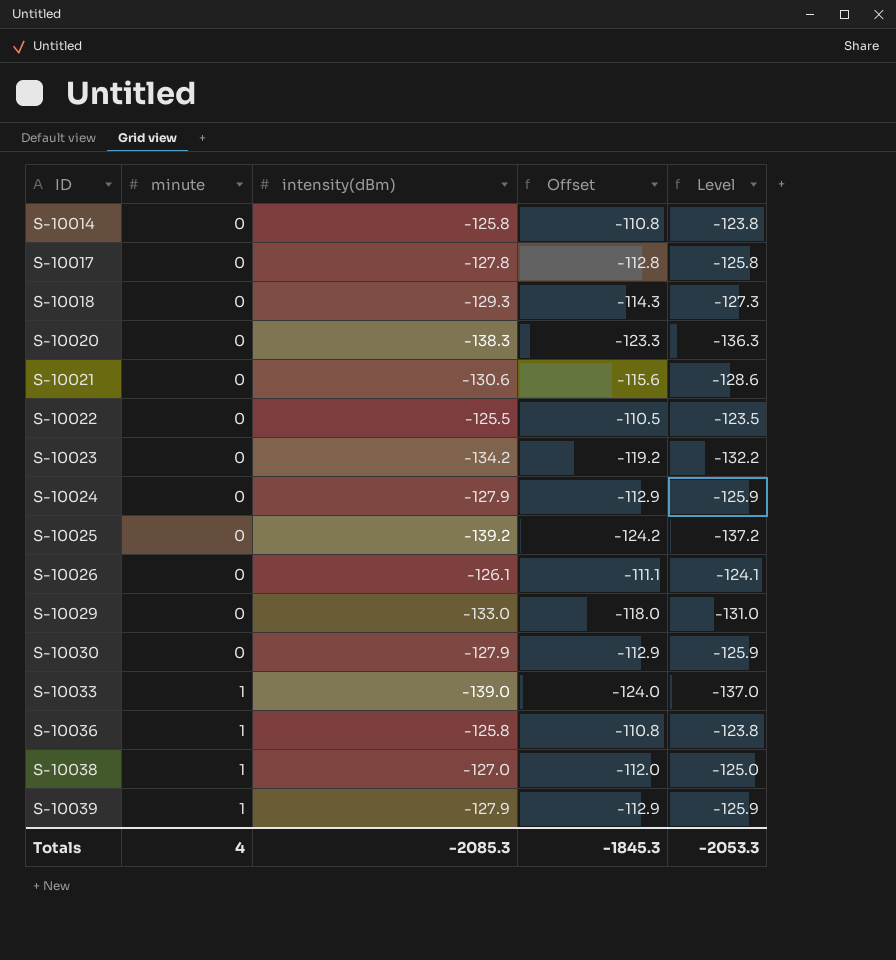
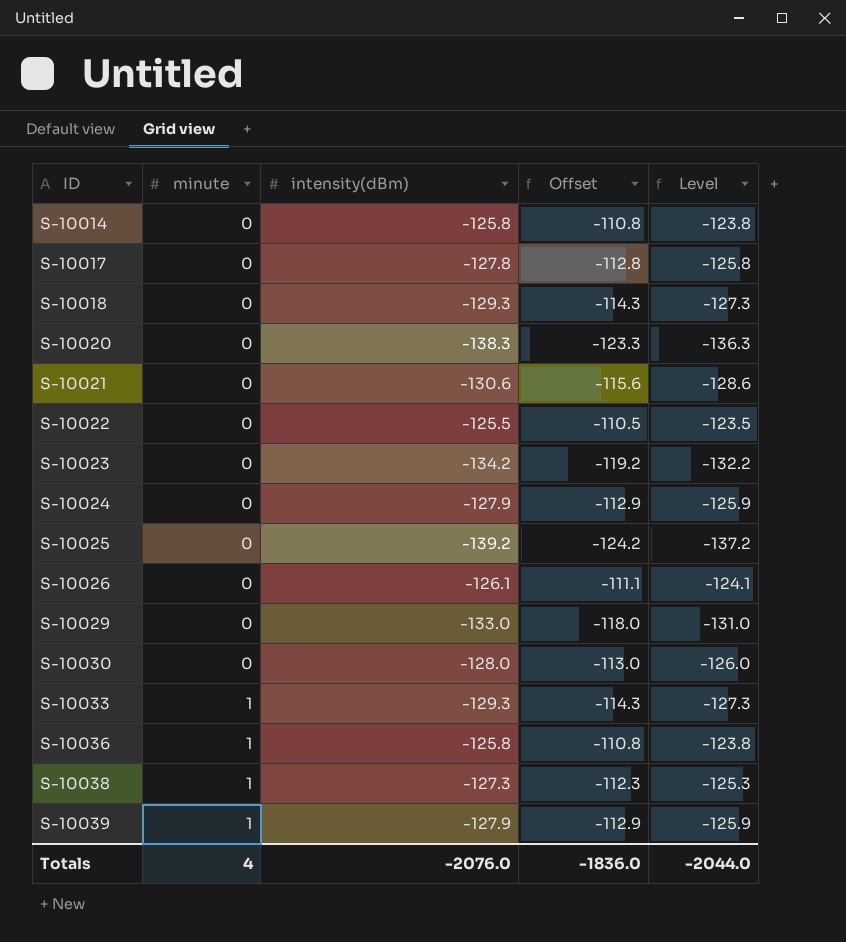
S-10030 | intensity(dBm): -127.9 -> -128.0
S-10030 | Offset: -112.9 -> -113.0
S-10030 | Level: -125.9 -> -126.0
S-10033 | intensity(dBm): -139.0 -> -129.3
S-10033 | Offset: -124.0 -> -114.3
S-10033 | Level: -137.0 -> -127.3
S-10038 | intensity(dBm): -127.0 -> -127.3
S-10038 | Offset: -112.0 -> -112.3
S-10038 | Level: -125.0 -> -125.3
Totals | intensity(dBm): -2085.3 -> -2076.0
Totals | Offset: -1845.3 -> -1836.0
Totals | Level: -2053.3 -> -2044.0

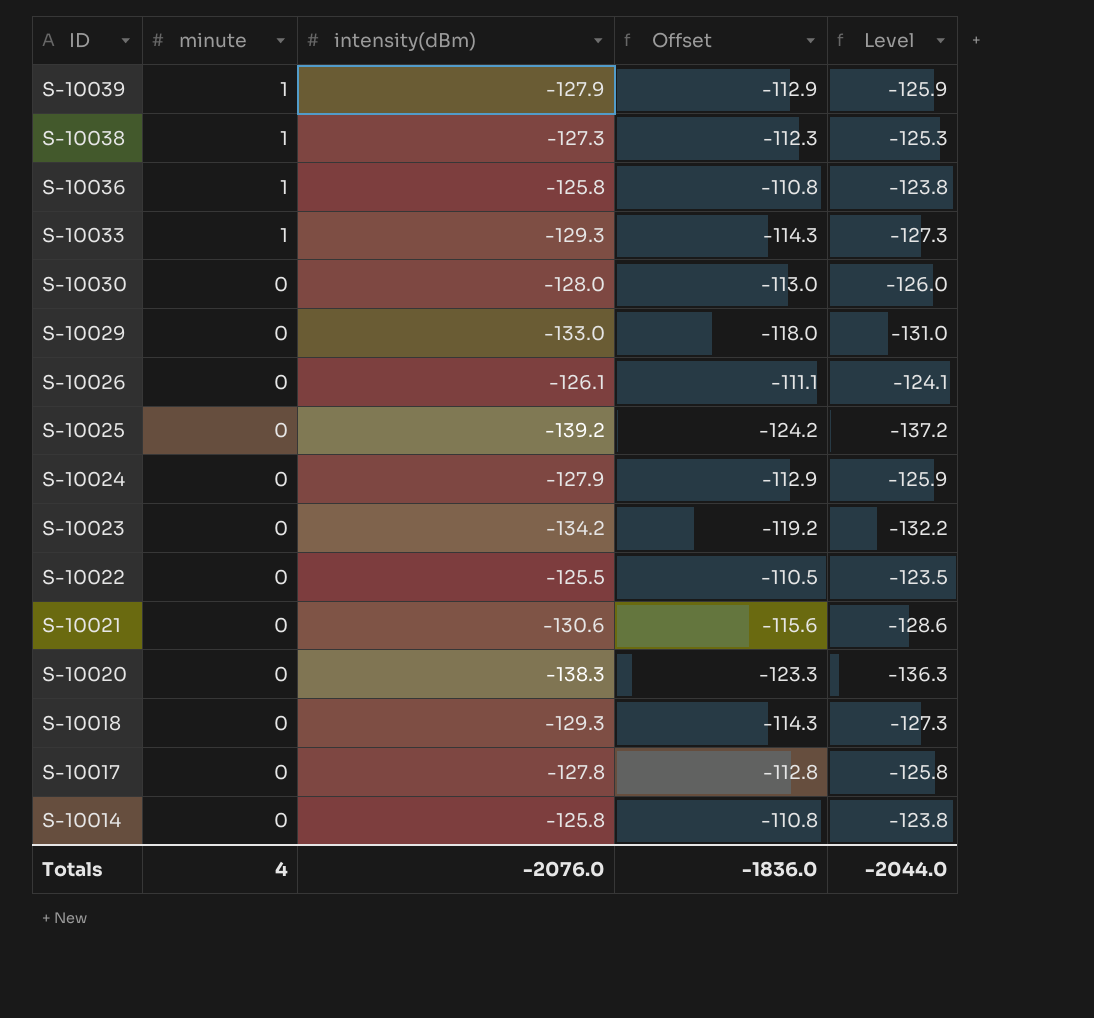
row order: ID ascending -> ID descending

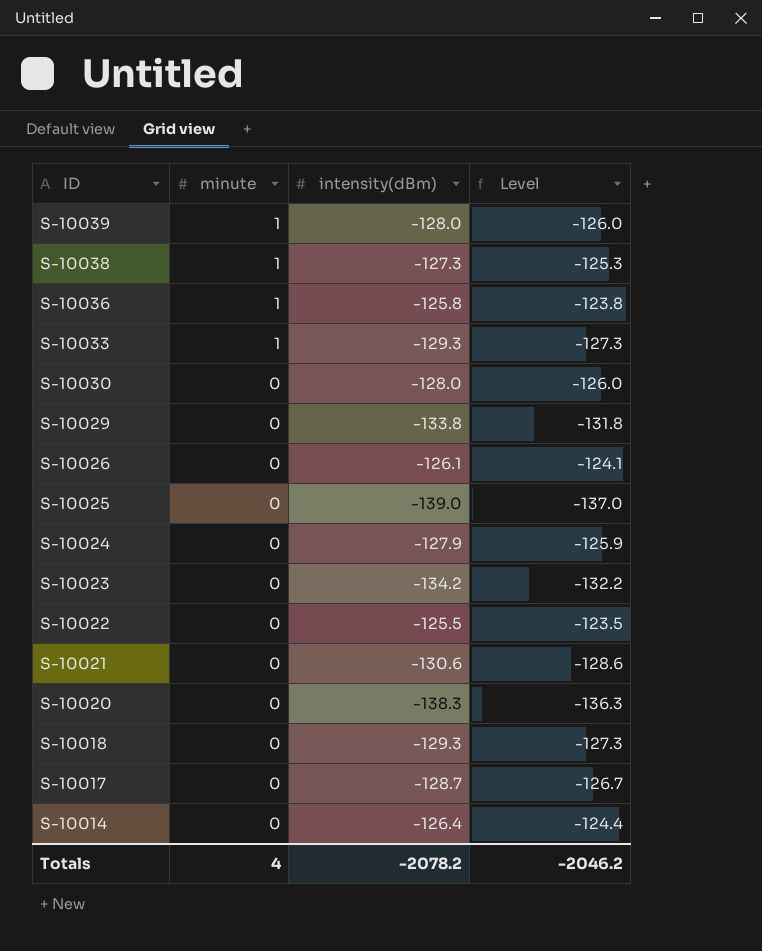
column Offset | formula: [intensity(dBm)] + 15 -> none
S-10039 | intensity(dBm): -127.9 -> -128.0
S-10039 | Level: -125.9 -> -126.0
S-10029 | intensity(dBm): -133.0 -> -133.8
S-10029 | Level: -131.0 -> -131.8
S-10025 | intensity(dBm): -139.2 -> -139.0
S-10025 | Level: -137.2 -> -137.0
S-10017 | intensity(dBm): -127.8 -> -128.7
S-10017 | Level: -125.8 -> -126.7
S-10014 | intensity(dBm): -125.8 -> -126.4
S-10014 | Level: -123.8 -> -124.4
Totals | intensity(dBm): -2076.0 -> -2078.2
Totals | Level: -2044.0 -> -2046.2

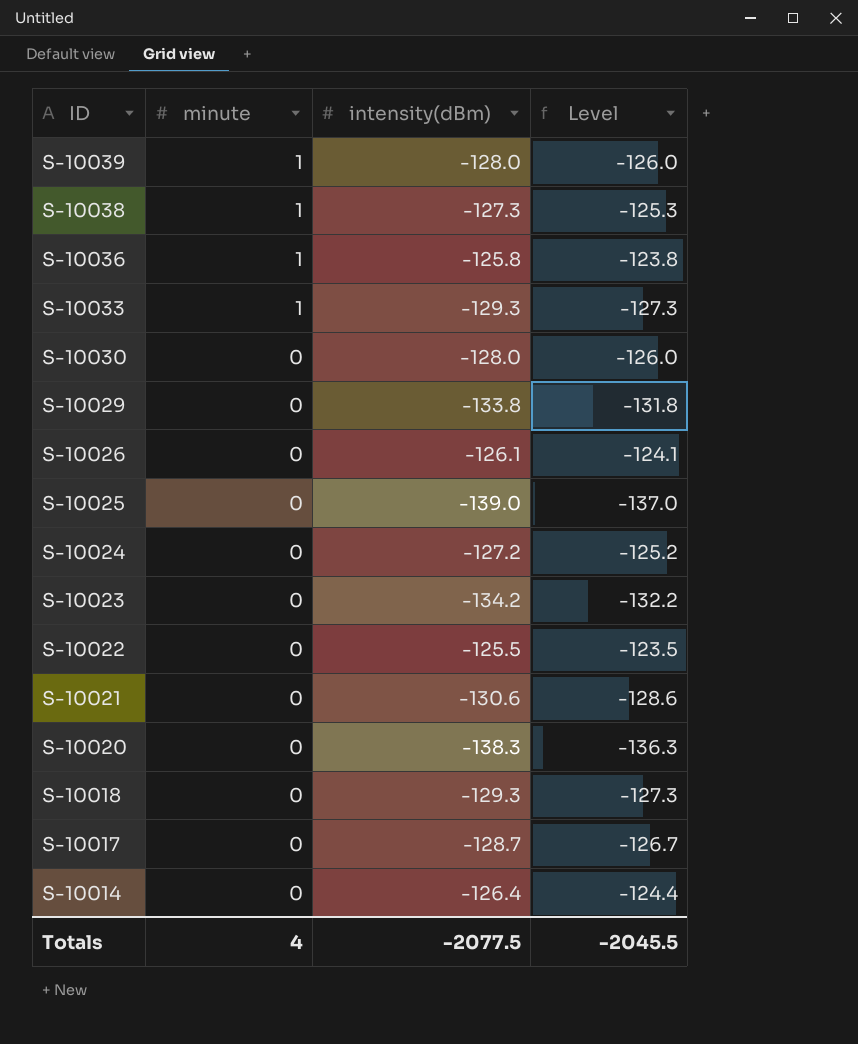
S-10024 | intensity(dBm): -127.9 -> -127.2
S-10024 | Level: -125.9 -> -125.2
Totals | intensity(dBm): -2078.2 -> -2077.5
Totals | Level: -2046.2 -> -2045.5

